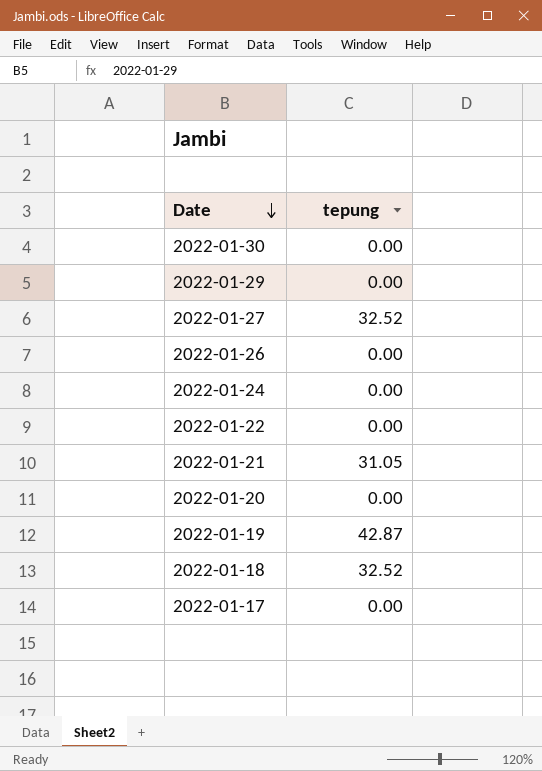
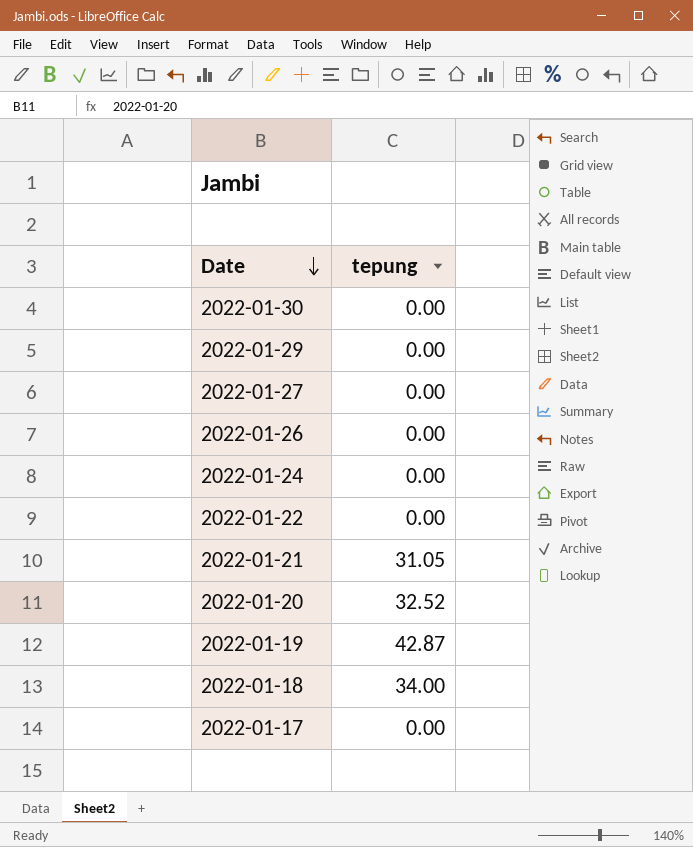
2022-01-27 | tepung: 32.52 -> 0.00
2022-01-20 | tepung: 0.00 -> 32.52
2022-01-18 | tepung: 32.52 -> 34.00

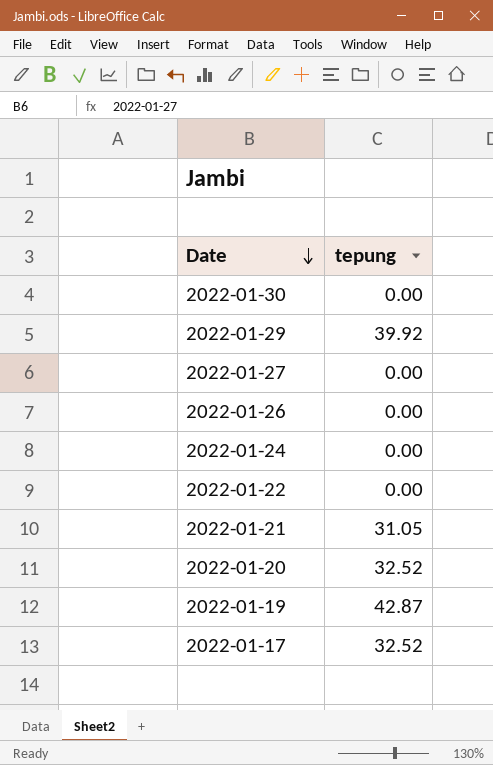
row 2022-01-18: 34.00 -> none
2022-01-29 | tepung: 0.00 -> 39.92
2022-01-17 | tepung: 0.00 -> 32.52

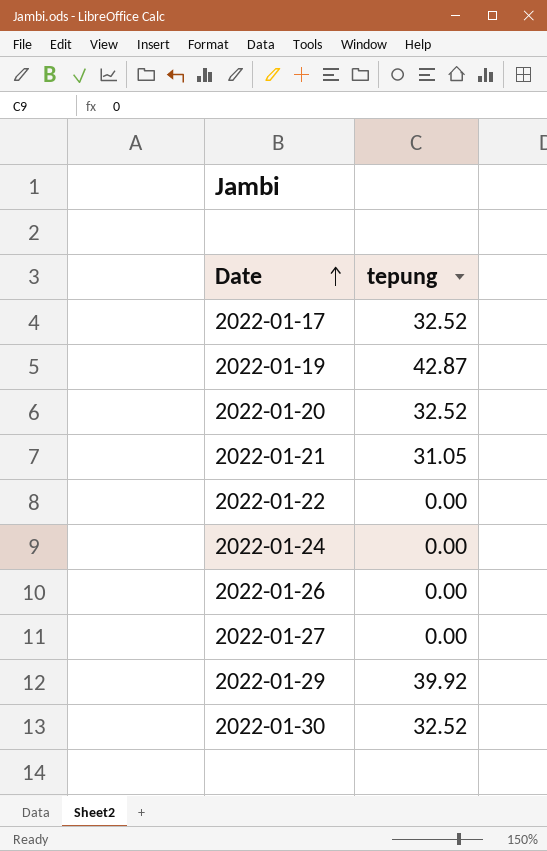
row order: Date descending -> Date ascending
2022-01-30 | tepung: 0.00 -> 32.52

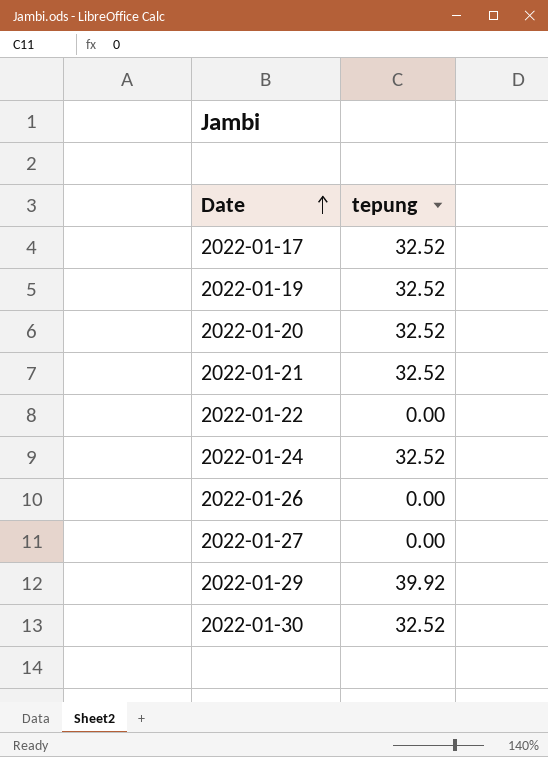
2022-01-19 | tepung: 42.87 -> 32.52
2022-01-21 | tepung: 31.05 -> 32.52
2022-01-24 | tepung: 0.00 -> 32.52

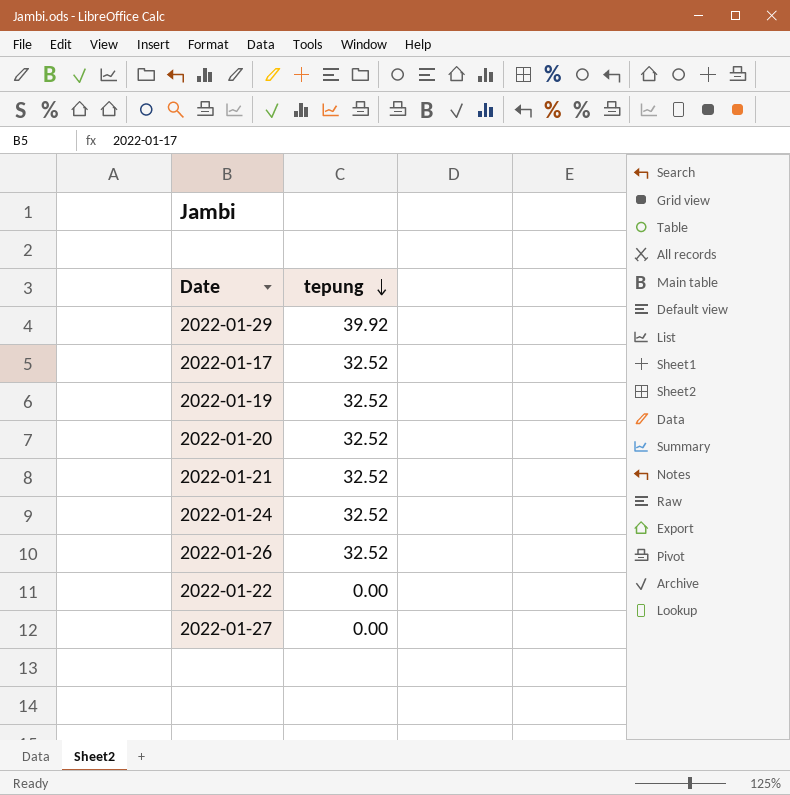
row order: Date ascending -> tepung descending
row 2022-01-30: 32.52 -> none
2022-01-26 | tepung: 0.00 -> 32.52

